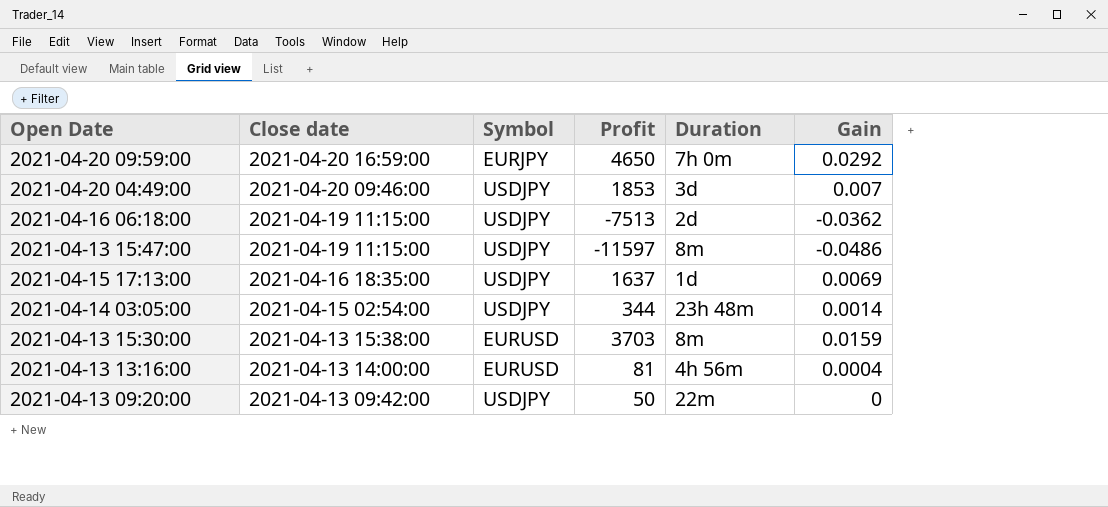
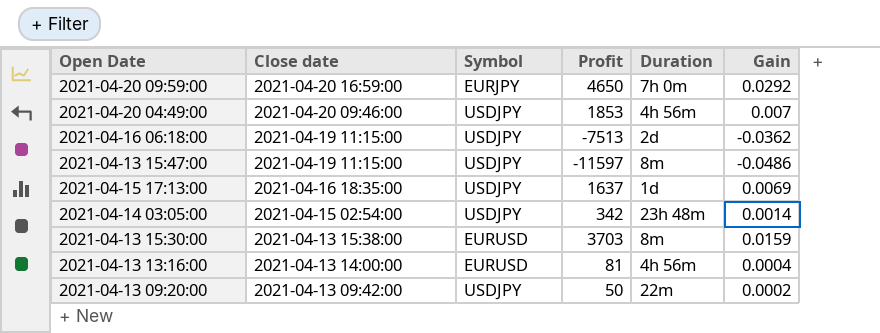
2021-04-20 04:49:00 | Duration: 3d -> 4h 56m
2021-04-14 03:05:00 | Profit: 344 -> 342
2021-04-13 09:20:00 | Gain: 0 -> 0.0002

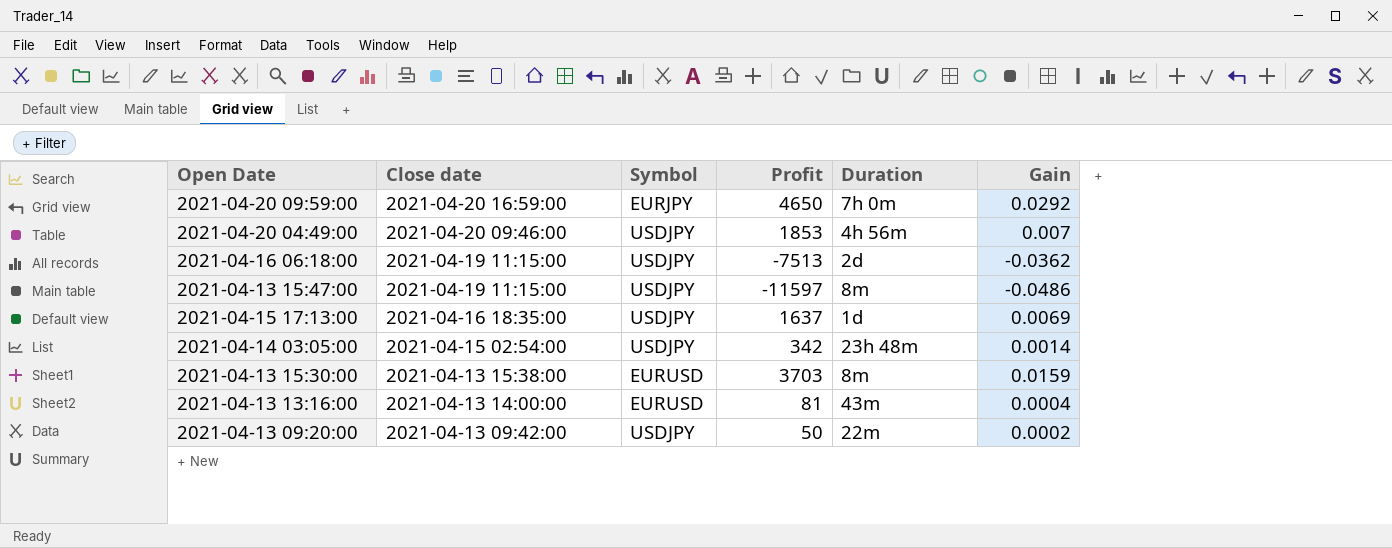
2021-04-13 13:16:00 | Duration: 4h 56m -> 43m

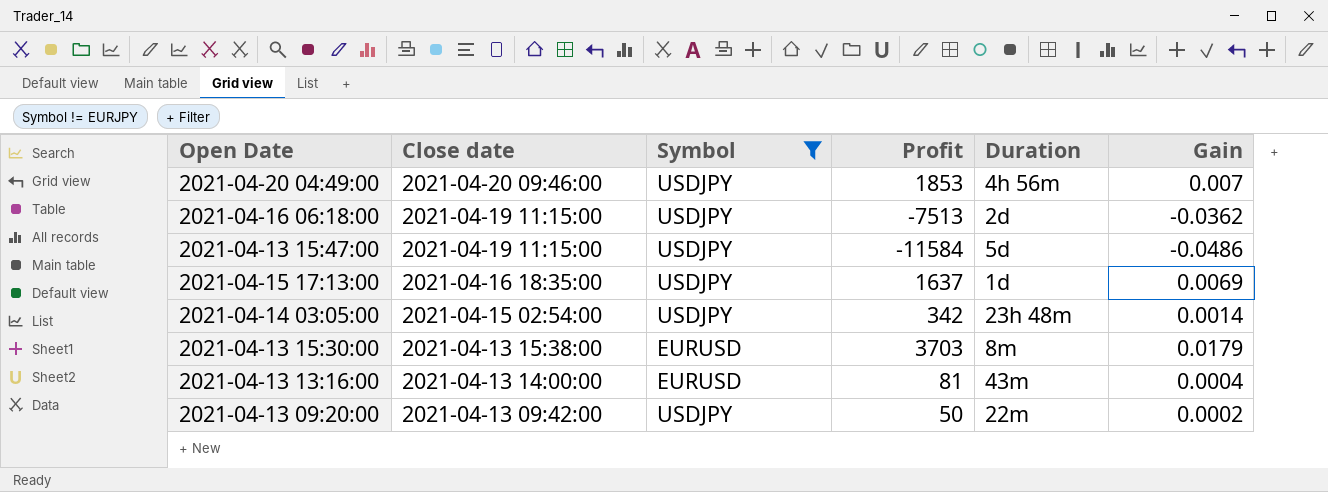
filter: none -> Symbol != EURJPY
2021-04-13 15:47:00 | Profit: -11597 -> -11584
2021-04-13 15:47:00 | Duration: 8m -> 5d
2021-04-13 15:30:00 | Gain: 0.0159 -> 0.0179

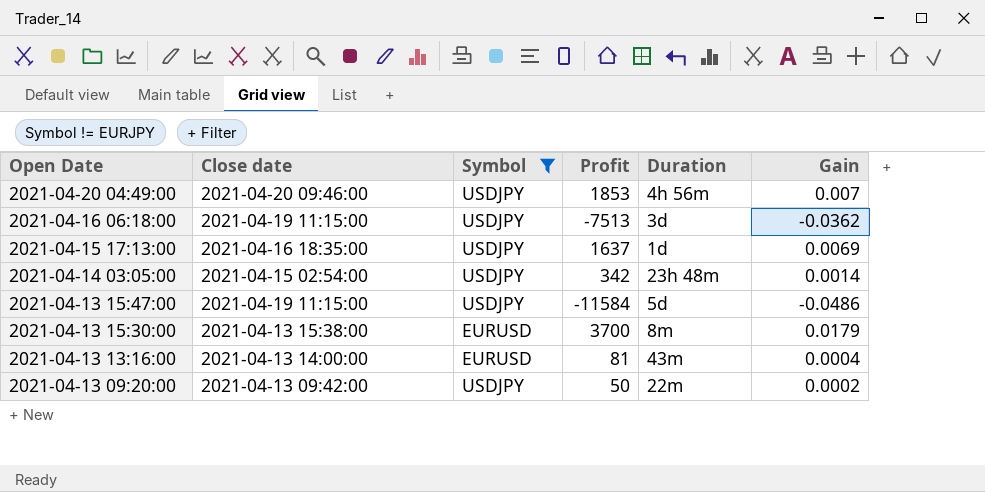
row order: Close date descending -> Open Date descending
2021-04-16 06:18:00 | Duration: 2d -> 3d
2021-04-13 15:30:00 | Profit: 3703 -> 3700

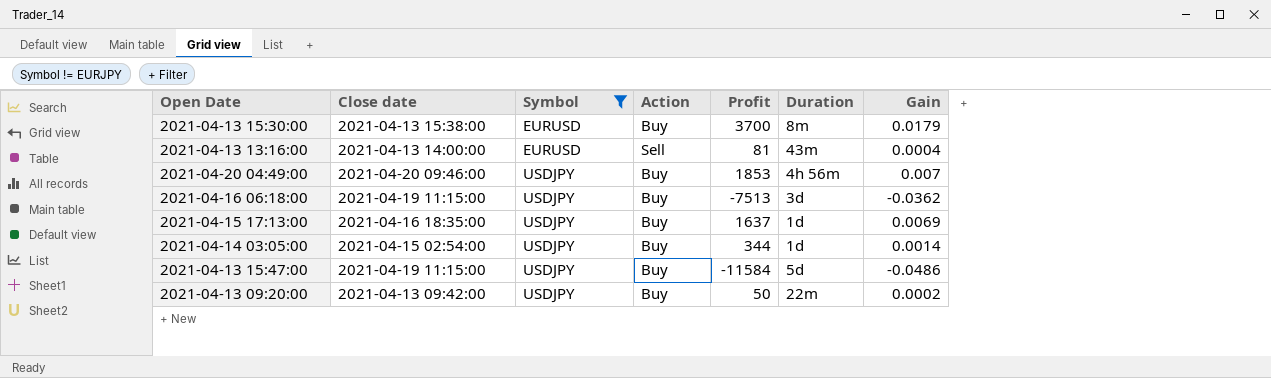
row order: Open Date descending -> Symbol ascending
column Action | position: none -> 4
2021-04-14 03:05:00 | Profit: 342 -> 344
2021-04-14 03:05:00 | Duration: 23h 48m -> 1d

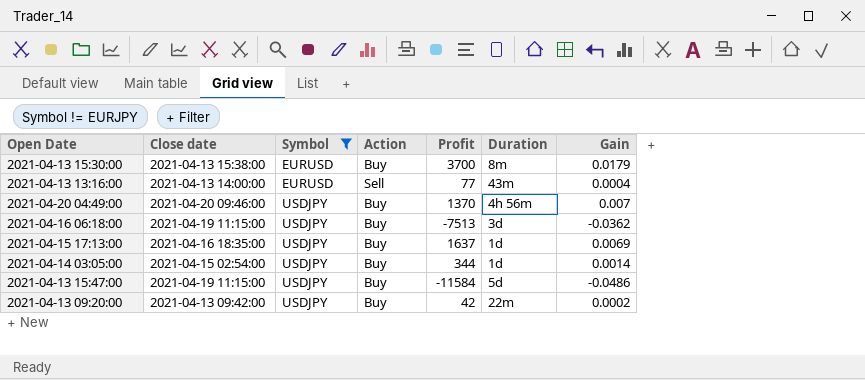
2021-04-13 13:16:00 | Profit: 81 -> 77
2021-04-20 04:49:00 | Profit: 1853 -> 1370
2021-04-13 09:20:00 | Profit: 50 -> 42

